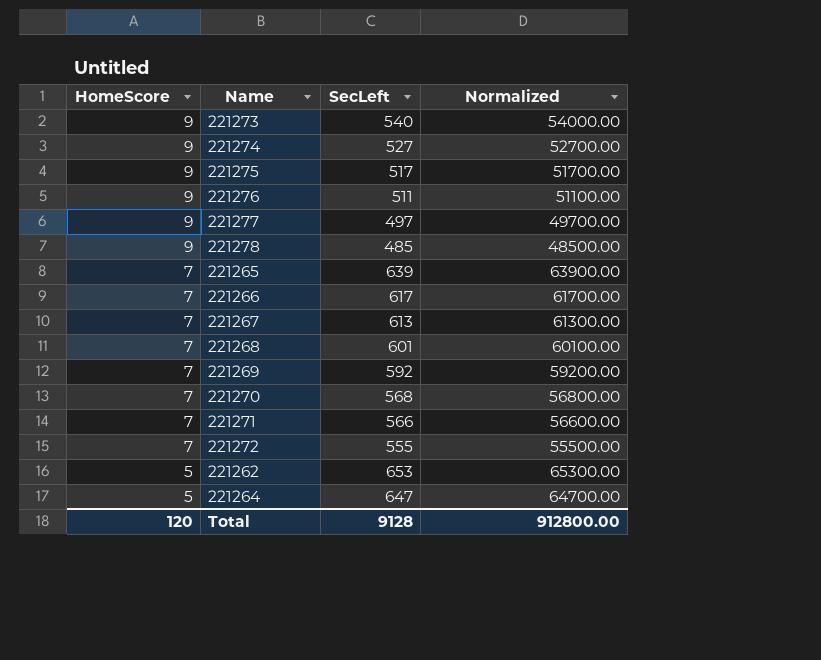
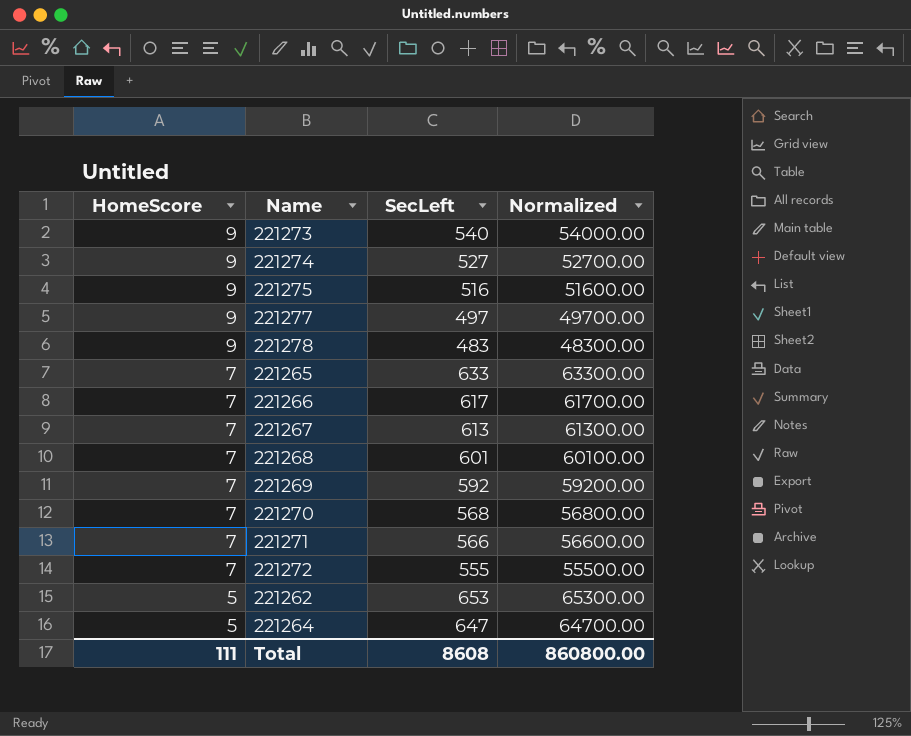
row 221276: 9 | 511 | 51100.00 -> none
221275 | SecLeft: 517 -> 516
221275 | Normalized: 51700.00 -> 51600.00
221278 | SecLeft: 485 -> 483
221278 | Normalized: 48500.00 -> 48300.00
221265 | SecLeft: 639 -> 633
221265 | Normalized: 63900.00 -> 63300.00
Total | HomeScore: 120 -> 111
Total | SecLeft: 9128 -> 8608
Total | Normalized: 912800.00 -> 860800.00

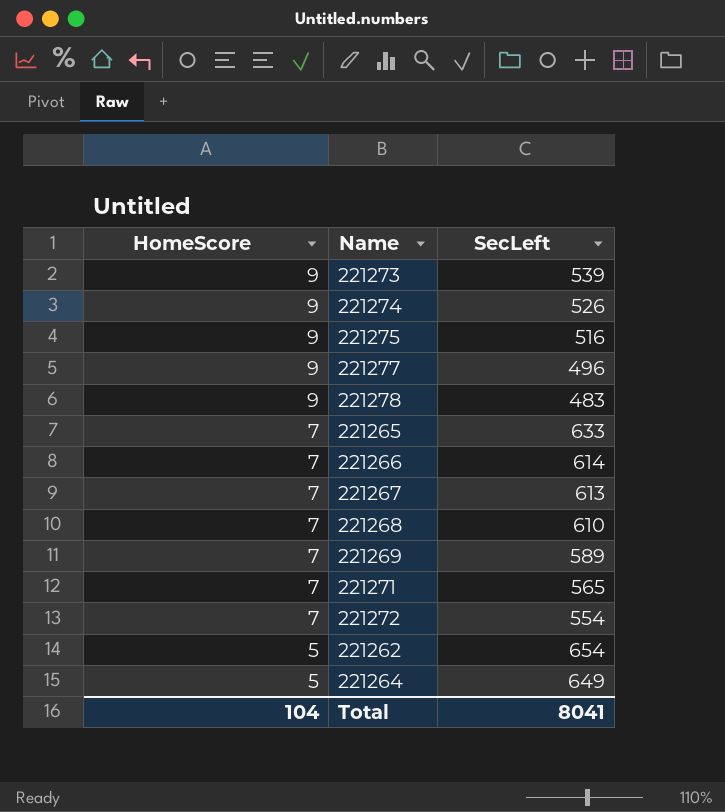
column Normalized | formula: [SecLeft] * 100 -> none
row 221270: 7 | 568 | 56800.00 -> none
221273 | SecLeft: 540 -> 539
221274 | SecLeft: 527 -> 526
221277 | SecLeft: 497 -> 496
221266 | SecLeft: 617 -> 614
221268 | SecLeft: 601 -> 610
221269 | SecLeft: 592 -> 589
221271 | SecLeft: 566 -> 565
221272 | SecLeft: 555 -> 554
221262 | SecLeft: 653 -> 654
221264 | SecLeft: 647 -> 649
Total | HomeScore: 111 -> 104
Total | SecLeft: 8608 -> 8041

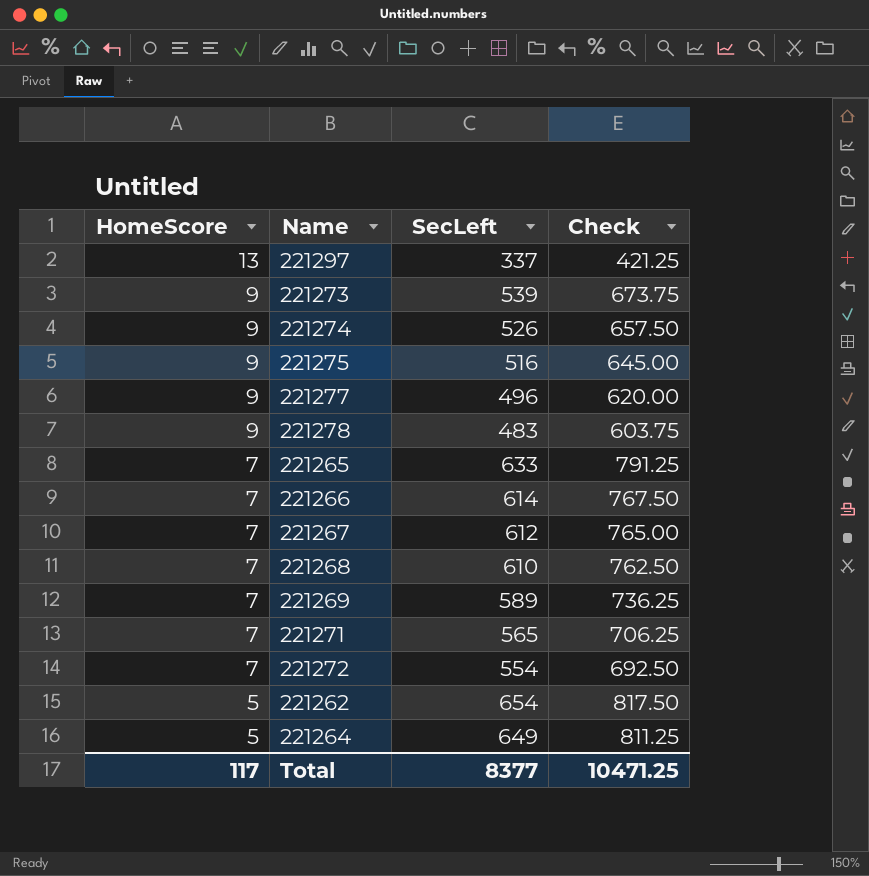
column Check | formula: none -> [SecLeft] * 1.25
row 221297: none -> 13 | 337 | 421.25
221267 | SecLeft: 613 -> 612
Total | HomeScore: 104 -> 117
Total | SecLeft: 8041 -> 8377

